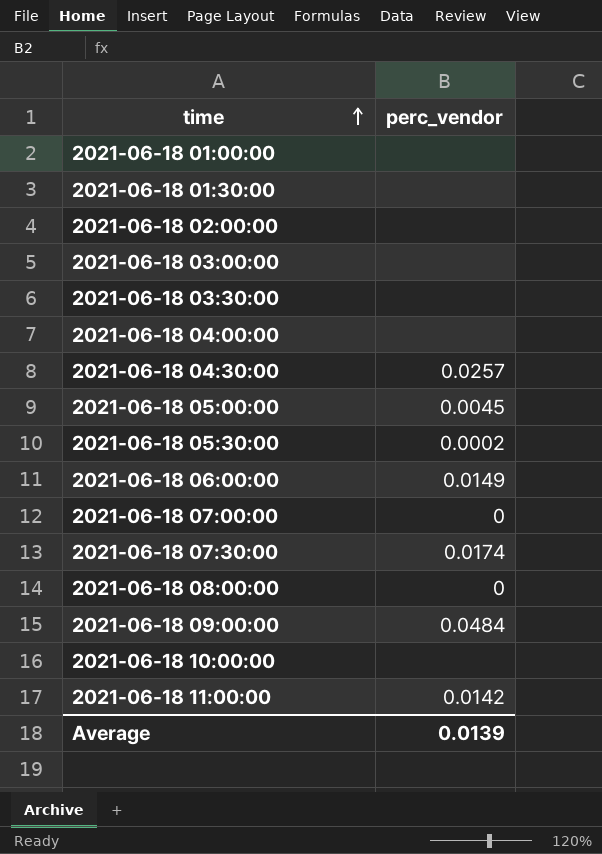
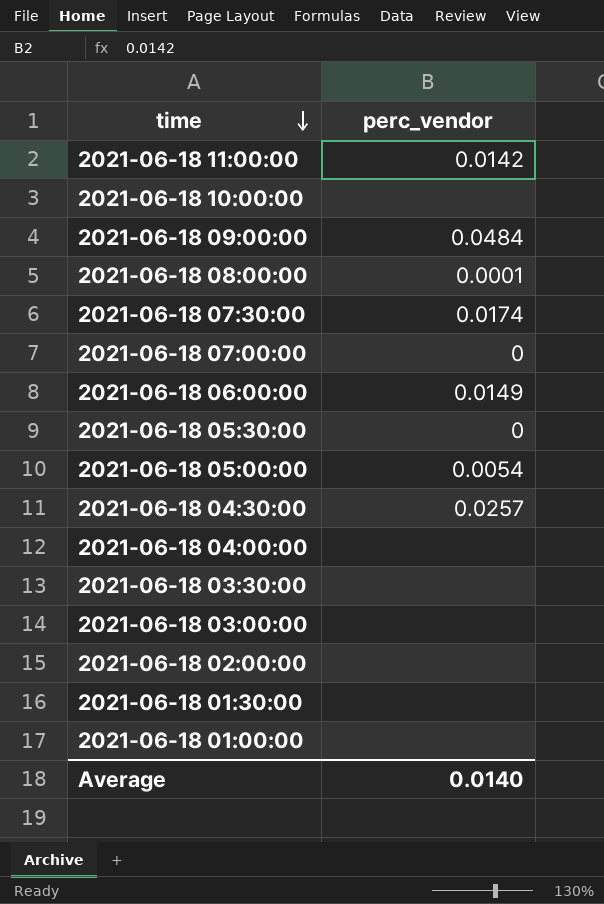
row order: time ascending -> time descending
2021-06-18 08:00:00 | perc_vendor: 0 -> 0.0001
2021-06-18 05:30:00 | perc_vendor: 0.0002 -> 0
2021-06-18 05:00:00 | perc_vendor: 0.0045 -> 0.0054
Average | perc_vendor: 0.0139 -> 0.0140

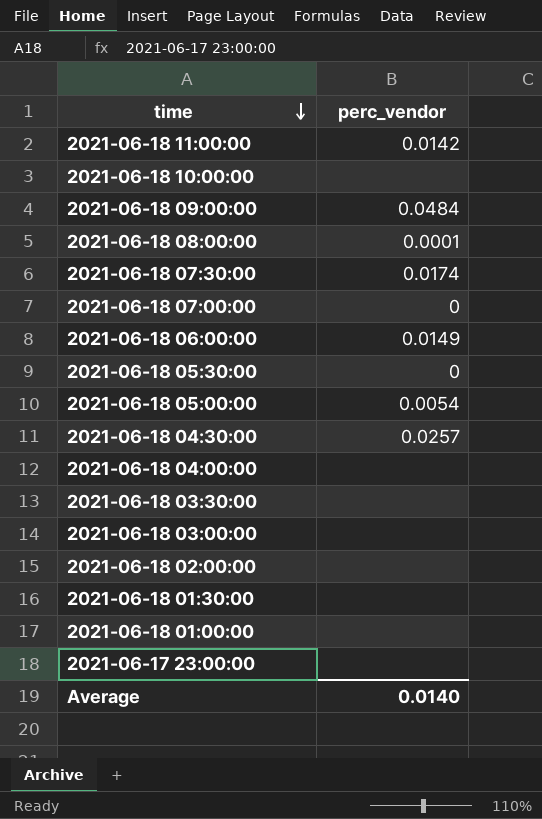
row 2021-06-17 23:00:00: none -> none

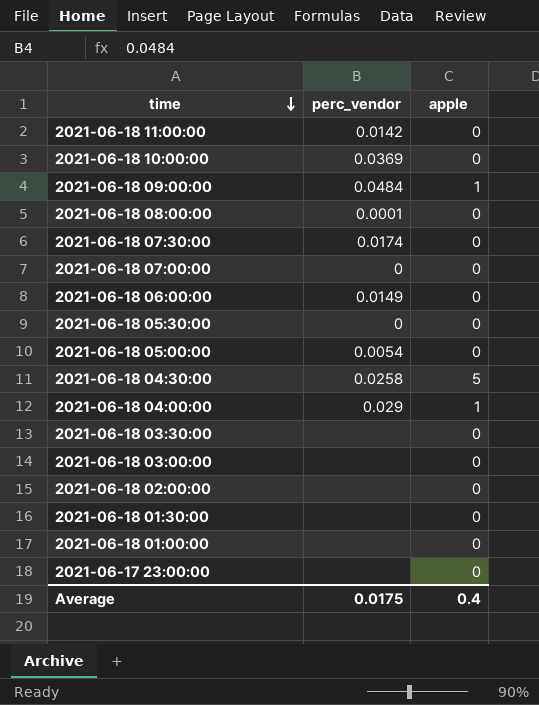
column apple | position: none -> 3
2021-06-18 10:00:00 | perc_vendor: none -> 0.0369
2021-06-18 04:30:00 | perc_vendor: 0.0257 -> 0.0258
2021-06-18 04:00:00 | perc_vendor: none -> 0.029
Average | perc_vendor: 0.0140 -> 0.0175

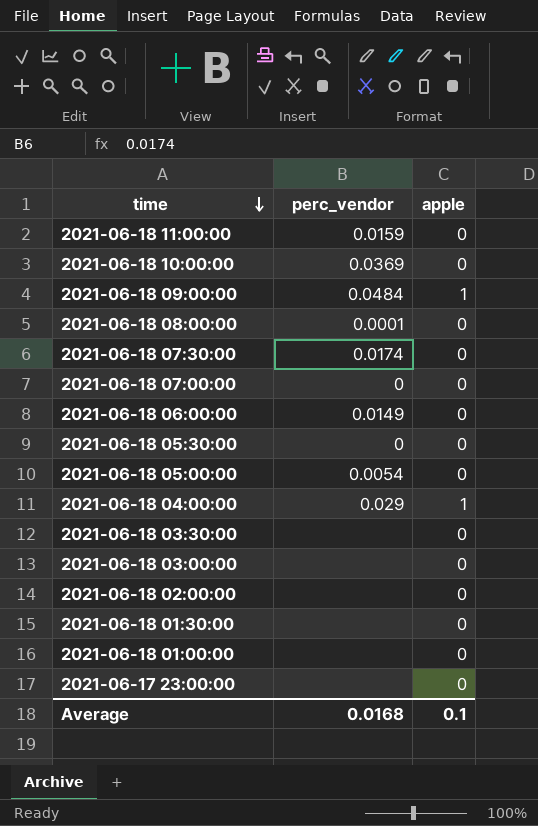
row 2021-06-18 04:30:00: 0.0258 | 5 -> none
2021-06-18 11:00:00 | perc_vendor: 0.0142 -> 0.0159
Average | perc_vendor: 0.0175 -> 0.0168
Average | apple: 0.4 -> 0.1

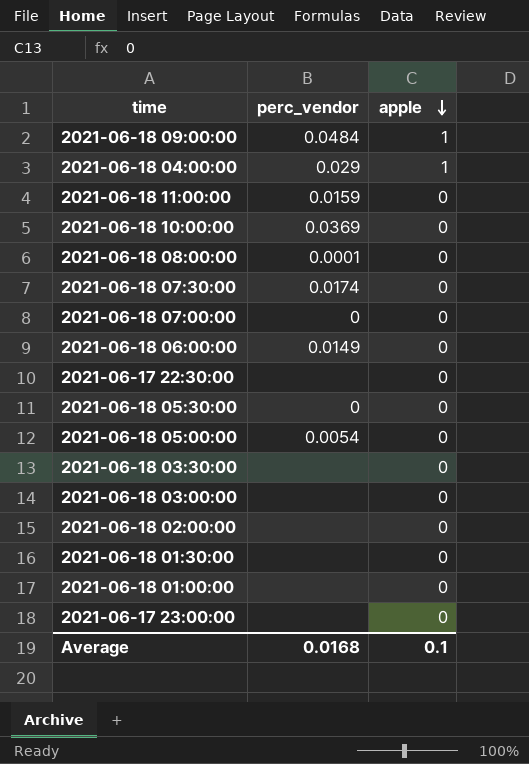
row order: time descending -> apple descending
row 2021-06-17 22:30:00: none -> none | 0

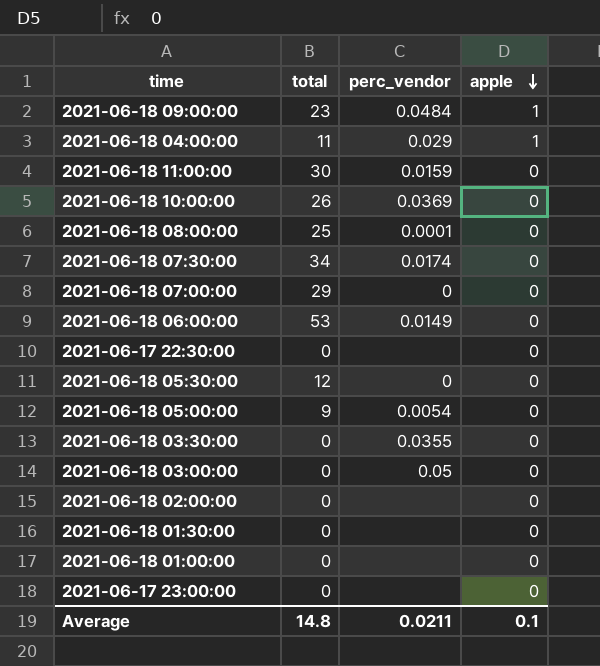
column total | position: none -> 2
2021-06-18 03:30:00 | perc_vendor: none -> 0.0355
2021-06-18 03:00:00 | perc_vendor: none -> 0.05
Average | perc_vendor: 0.0168 -> 0.0211

